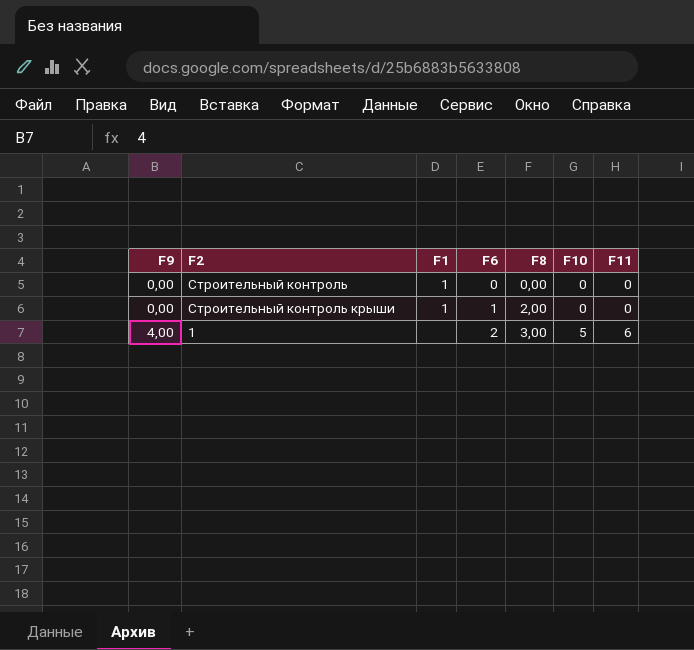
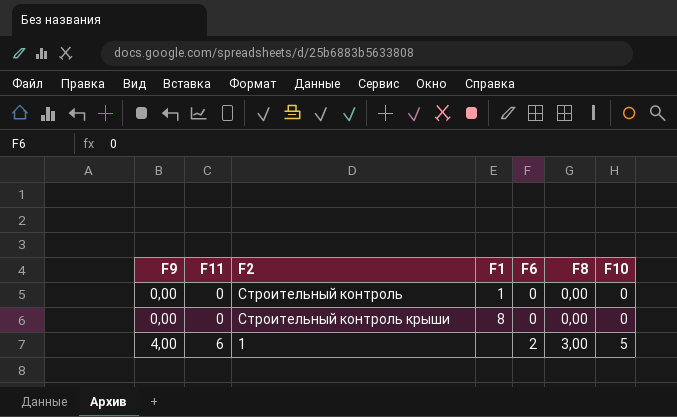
column F11 | position: 7 -> 2
Строительный контроль крыши | F1: 1 -> 8
Строительный контроль крыши | F6: 1 -> 0
Строительный контроль крыши | F8: 2,00 -> 0,00

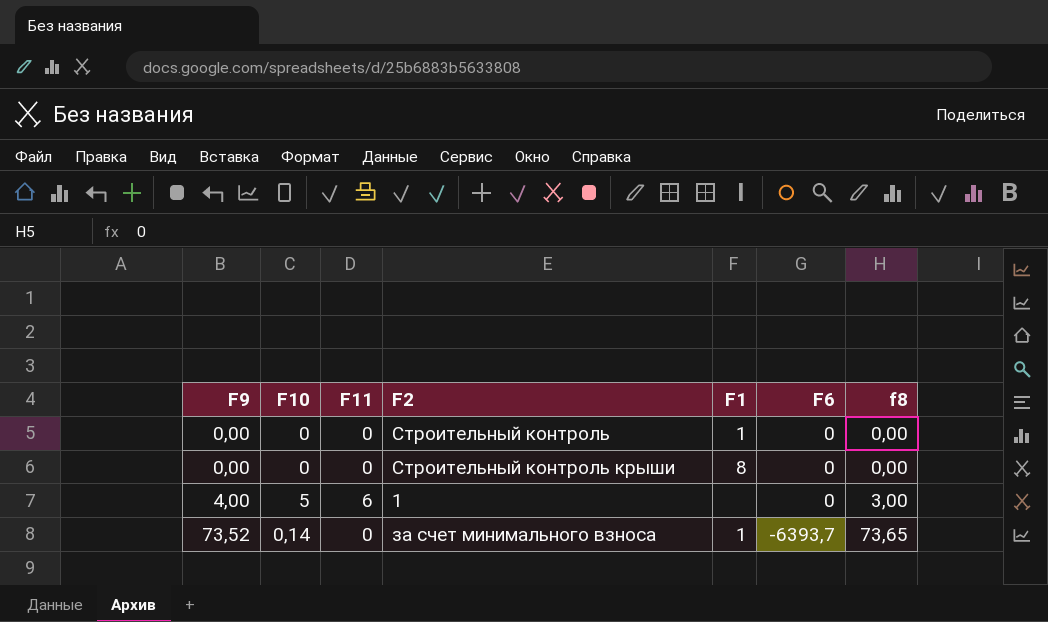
column F10 | position: 7 -> 2
column name: F8 -> f8
1 | F6: 2 -> 0
row за счет минимального взноса: none -> 73,52 | 0,14 | 0 | 1 | -6393,7 | 73,65

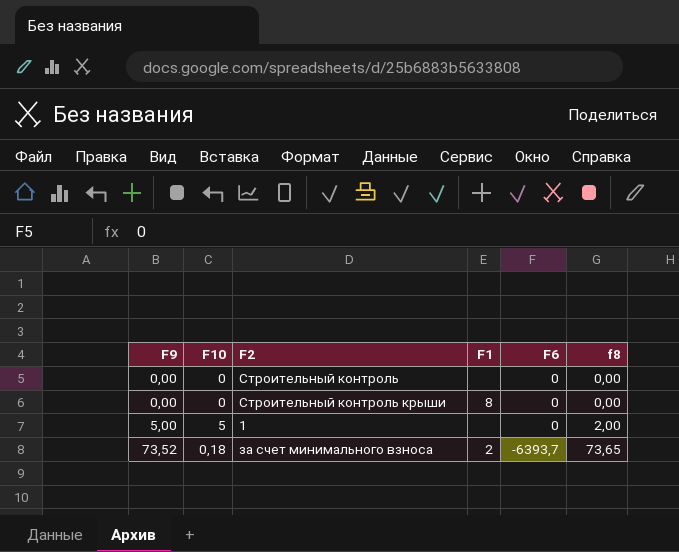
column F11 | position: 3 -> none
Строительный контроль | F1: 1 -> none
1 | F9: 4,00 -> 5,00
1 | f8: 3,00 -> 2,00
за счет минимального взноса | F10: 0,14 -> 0,18
за счет минимального взноса | F1: 1 -> 2

